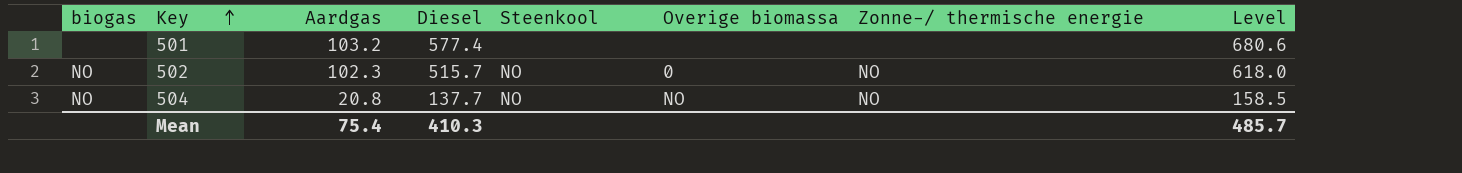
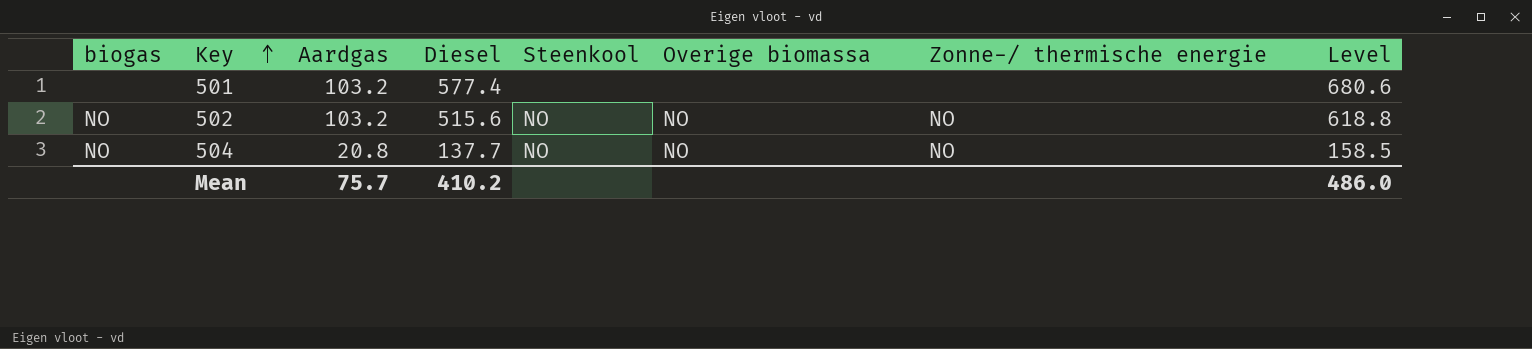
502 | Aardgas: 102.3 -> 103.2
502 | Diesel: 515.7 -> 515.6
502 | Overige biomassa: 0 -> NO
502 | Level: 618.0 -> 618.8
Mean | Aardgas: 75.4 -> 75.7
Mean | Diesel: 410.3 -> 410.2
Mean | Level: 485.7 -> 486.0

